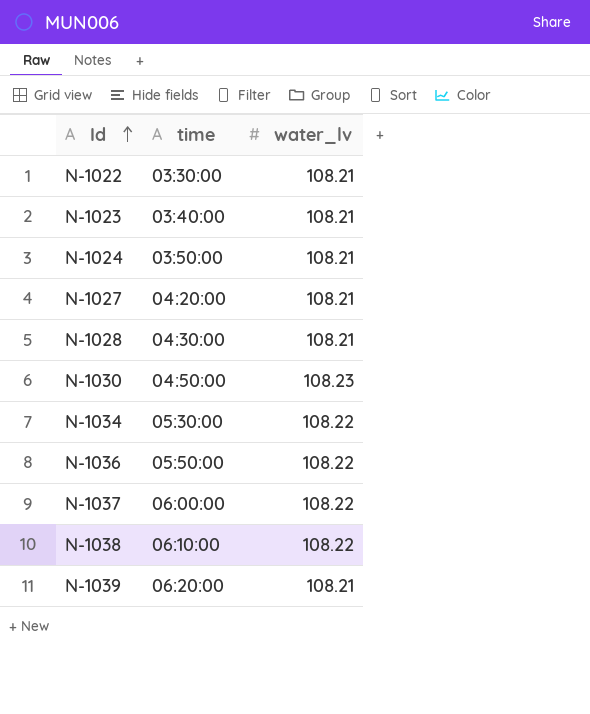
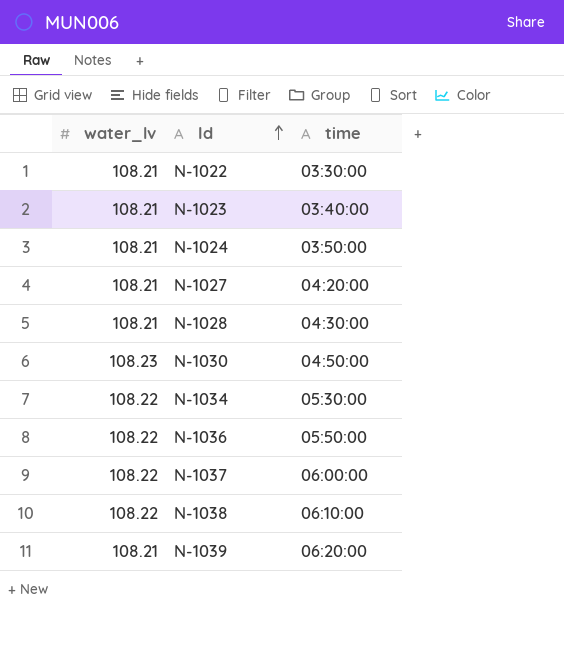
column water_lv | position: 3 -> 1

